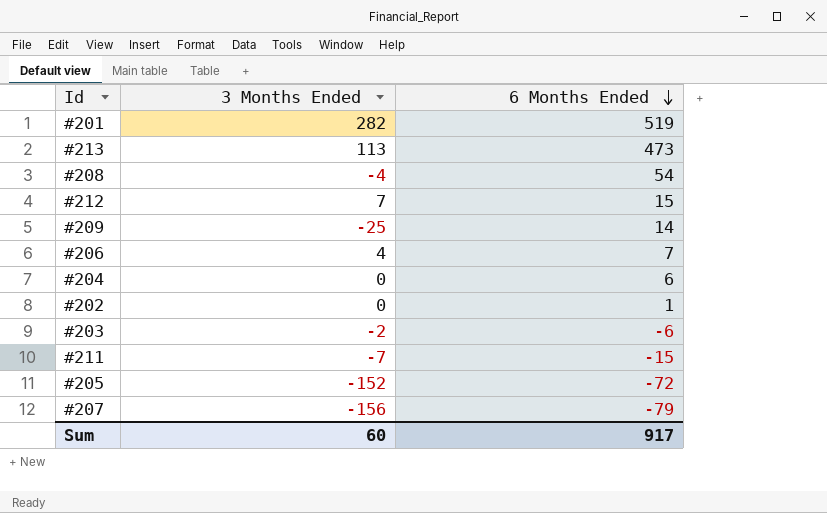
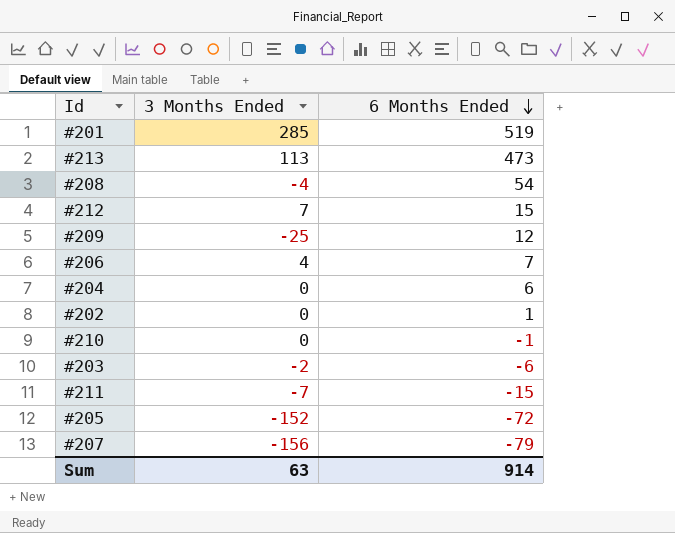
#201 | 3 Months Ended: 282 -> 285
#209 | 6 Months Ended: 14 -> 12
row #210: none -> 0 | -1
Sum | 3 Months Ended: 60 -> 63
Sum | 6 Months Ended: 917 -> 914

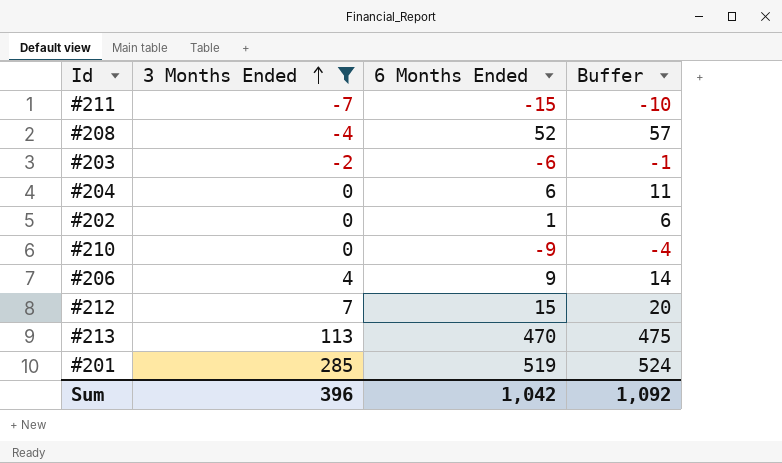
filter: none -> 3 Months Ended >= -7
row order: 6 Months Ended descending -> 3 Months Ended ascending
column Buffer | formula: none -> [6 Months Ended] + 5
#208 | 6 Months Ended: 54 -> 52
#210 | 6 Months Ended: -1 -> -9
#206 | 6 Months Ended: 7 -> 9
#213 | 6 Months Ended: 473 -> 470
Sum | 3 Months Ended: 63 -> 396
Sum | 6 Months Ended: 914 -> 1,042

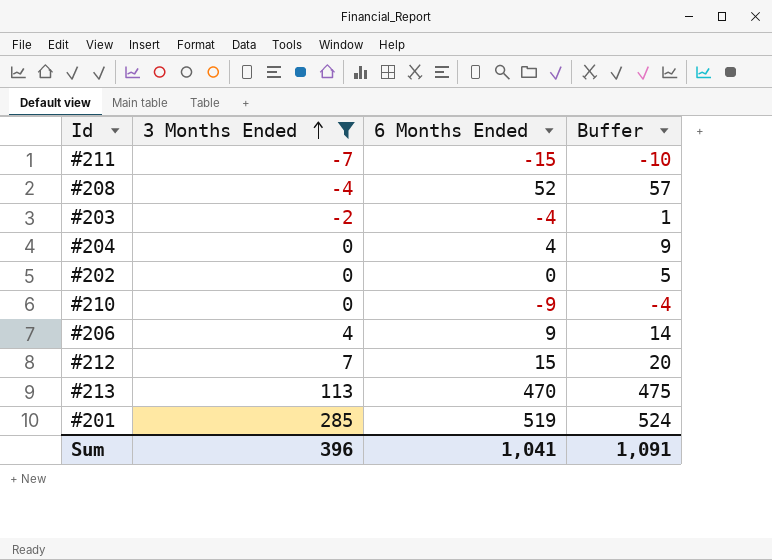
#203 | 6 Months Ended: -6 -> -4
#203 | Buffer: -1 -> 1
#204 | 6 Months Ended: 6 -> 4
#204 | Buffer: 11 -> 9
#202 | 6 Months Ended: 1 -> 0
#202 | Buffer: 6 -> 5
Sum | 6 Months Ended: 1,042 -> 1,041
Sum | Buffer: 1,092 -> 1,091

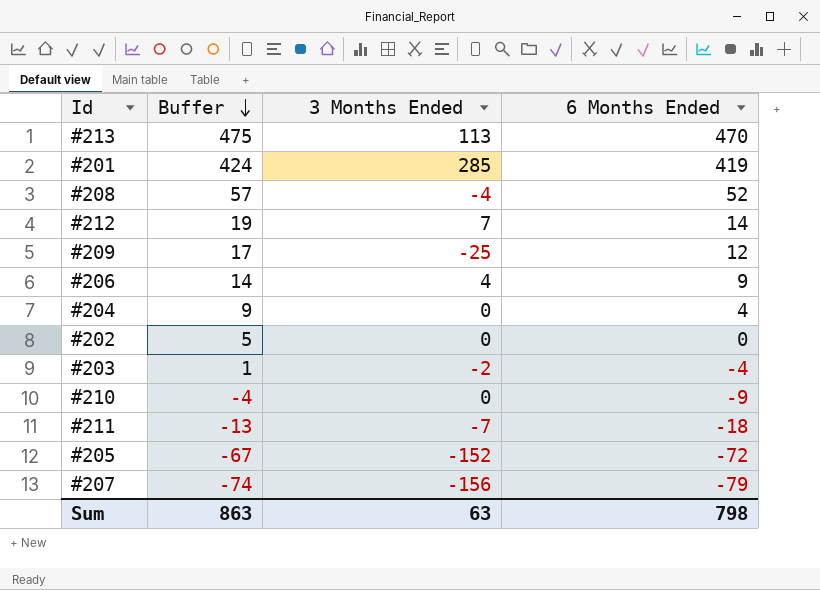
filter: 3 Months Ended >= -7 -> none
row order: 3 Months Ended ascending -> Buffer descending
column Buffer | position: 4 -> 2
#201 | Buffer: 524 -> 424
#201 | 6 Months Ended: 519 -> 419
#212 | Buffer: 20 -> 19
#212 | 6 Months Ended: 15 -> 14
#211 | Buffer: -10 -> -13
#211 | 6 Months Ended: -15 -> -18
Sum | Buffer: 1,091 -> 863
Sum | 3 Months Ended: 396 -> 63
Sum | 6 Months Ended: 1,041 -> 798

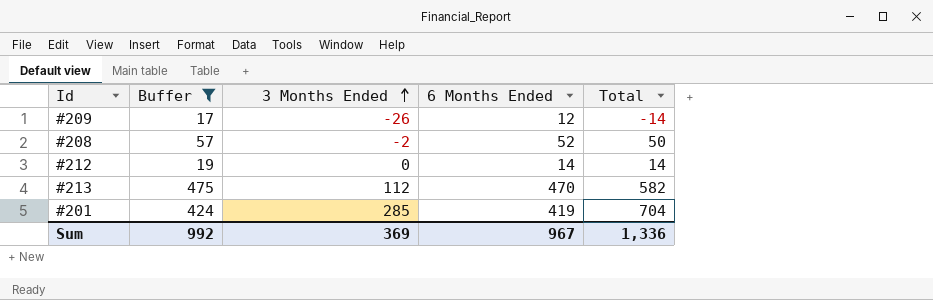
filter: none -> Buffer >= 17
row order: Buffer descending -> 3 Months Ended ascending
column Total | formula: none -> [3 Months Ended] + [6 Months Ended]
#209 | 3 Months Ended: -25 -> -26
#208 | 3 Months Ended: -4 -> -2
#212 | 3 Months Ended: 7 -> 0
#213 | 3 Months Ended: 113 -> 112
Sum | Buffer: 863 -> 992
Sum | 3 Months Ended: 63 -> 369
Sum | 6 Months Ended: 798 -> 967

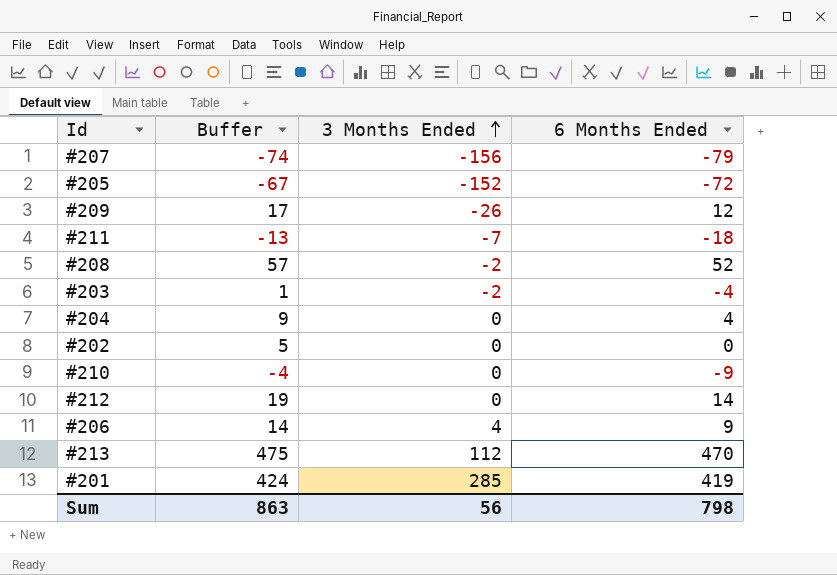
filter: Buffer >= 17 -> none
column Total | formula: [3 Months Ended] + [6 Months Ended] -> none
Sum | Buffer: 992 -> 863
Sum | 3 Months Ended: 369 -> 56
Sum | 6 Months Ended: 967 -> 798

